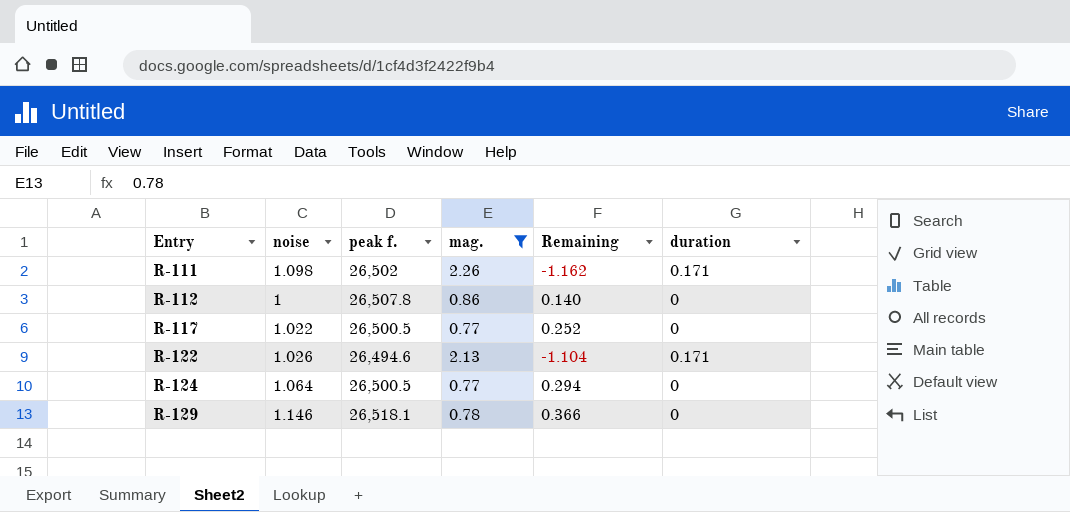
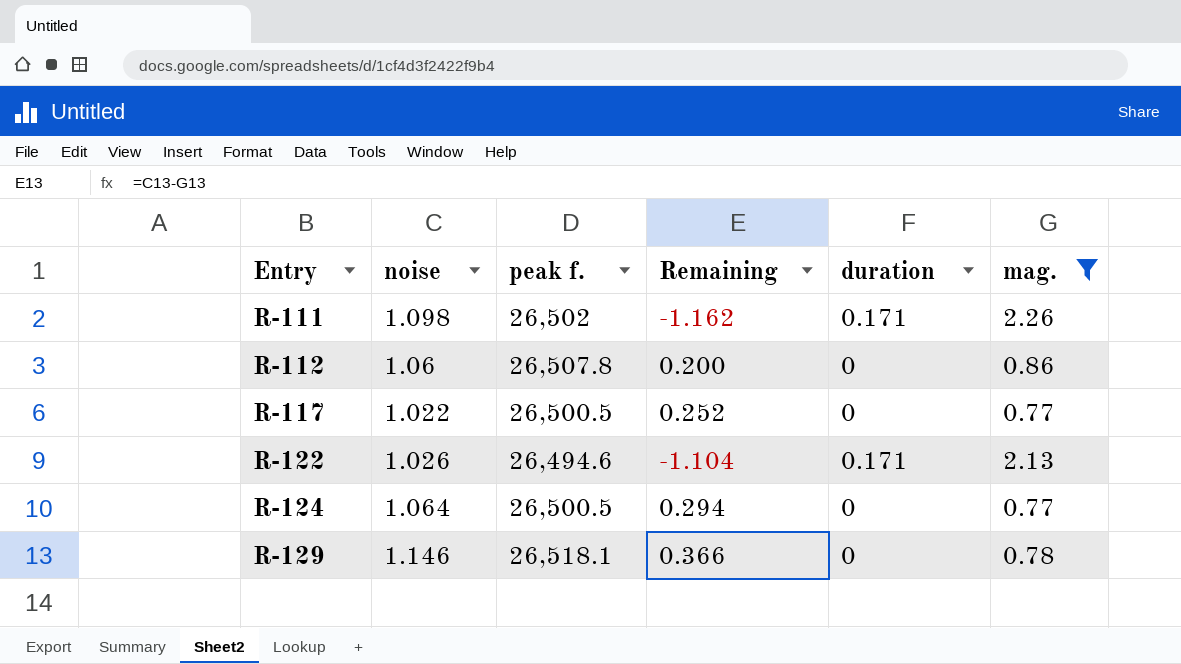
column mag. | position: 4 -> 6
R-112 | noise: 1 -> 1.06
R-112 | Remaining: 0.140 -> 0.200

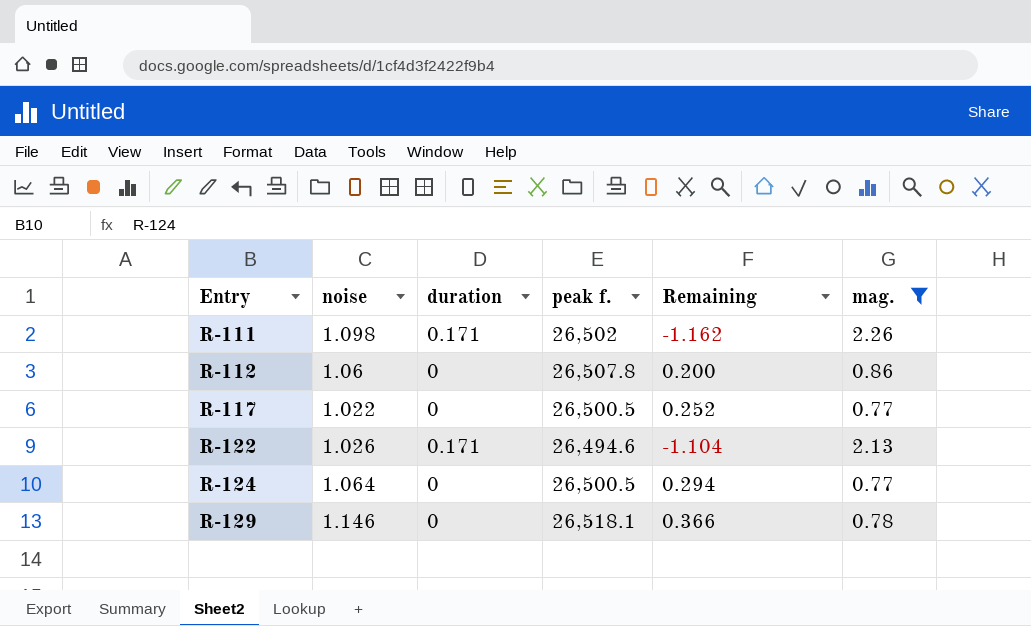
column duration | position: 5 -> 3

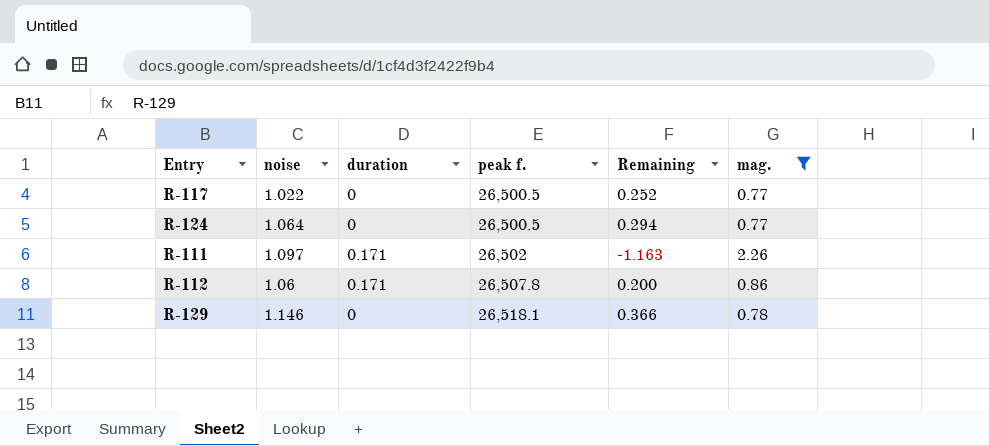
row order: Entry ascending -> peak f. ascending
row R-122: 1.026 | 0.171 | 26,494.6 | -1.104 | 2.13 -> none
R-111 | noise: 1.098 -> 1.097
R-111 | Remaining: -1.162 -> -1.163
R-112 | duration: 0 -> 0.171

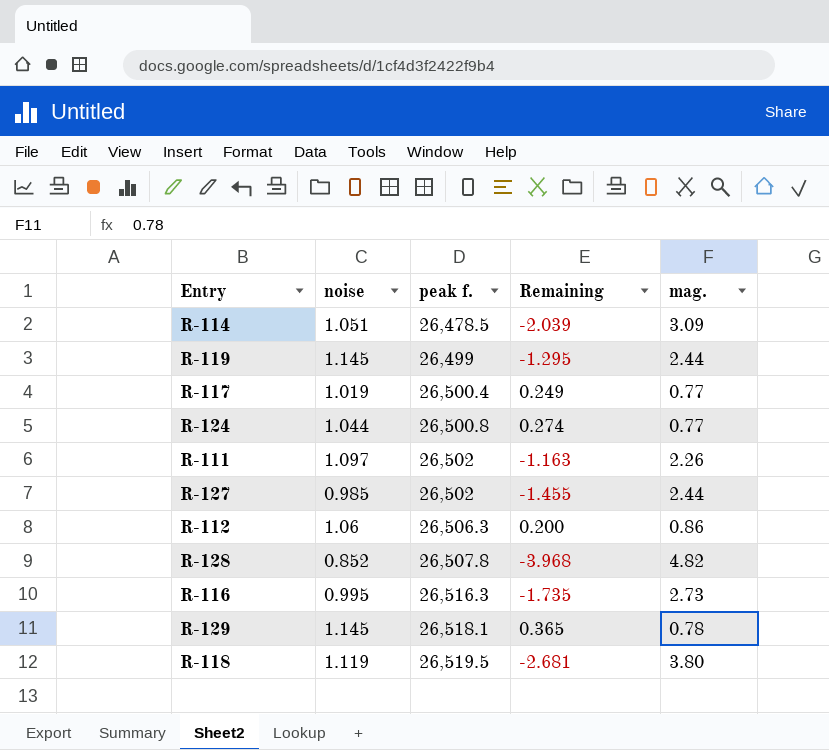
filter: mag. <= 2.26 -> none
column duration | position: 3 -> none
R-117 | noise: 1.022 -> 1.019
R-117 | peak f.: 26,500.5 -> 26,500.4
R-117 | Remaining: 0.252 -> 0.249
R-124 | noise: 1.064 -> 1.044
R-124 | peak f.: 26,500.5 -> 26,500.8
R-124 | Remaining: 0.294 -> 0.274
R-112 | peak f.: 26,507.8 -> 26,506.3
R-129 | noise: 1.146 -> 1.145
R-129 | Remaining: 0.366 -> 0.365

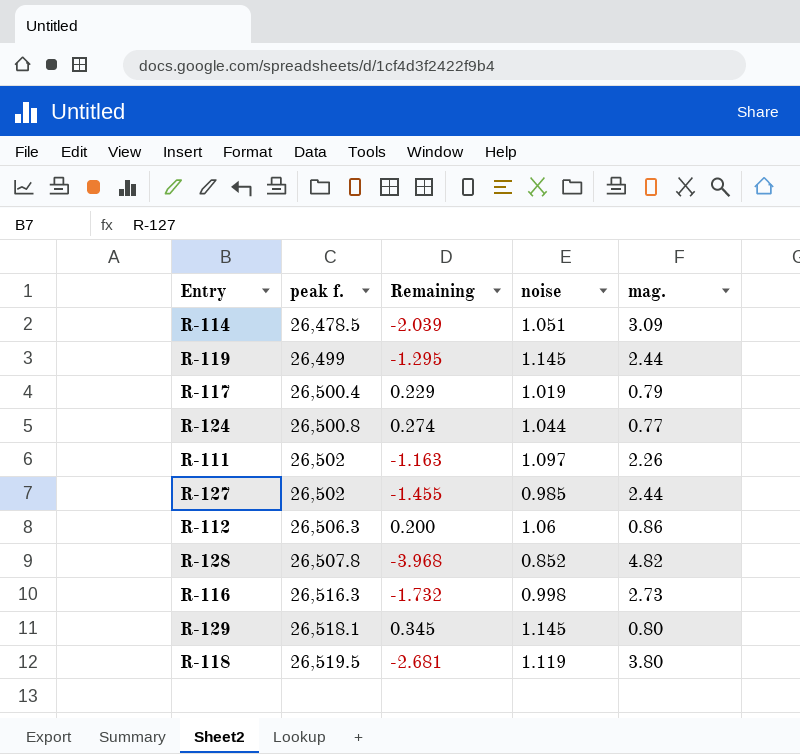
column noise | position: 2 -> 4
R-117 | Remaining: 0.249 -> 0.229
R-117 | mag.: 0.77 -> 0.79
R-116 | Remaining: -1.735 -> -1.732
R-116 | noise: 0.995 -> 0.998
R-129 | Remaining: 0.365 -> 0.345
R-129 | mag.: 0.78 -> 0.80

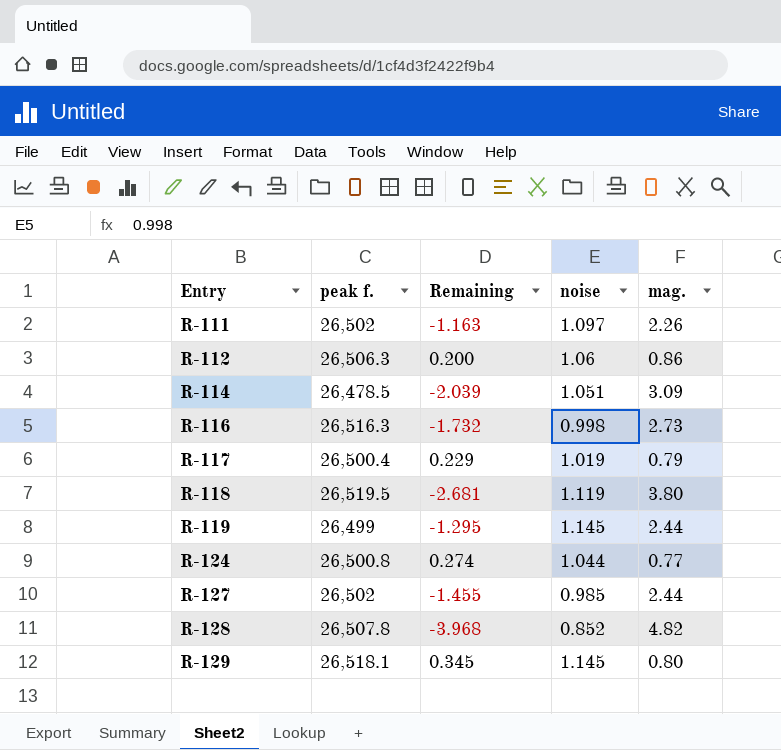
row order: peak f. ascending -> Entry ascending

